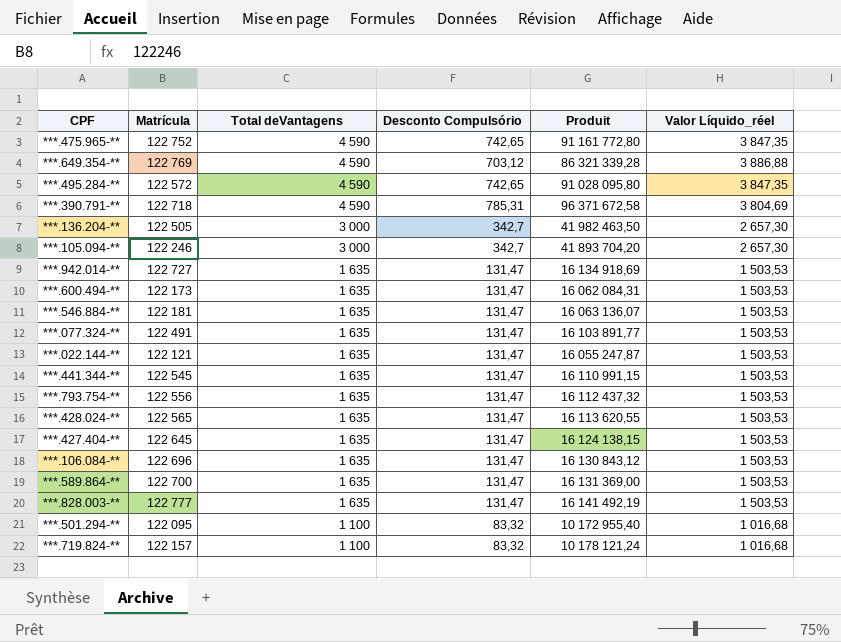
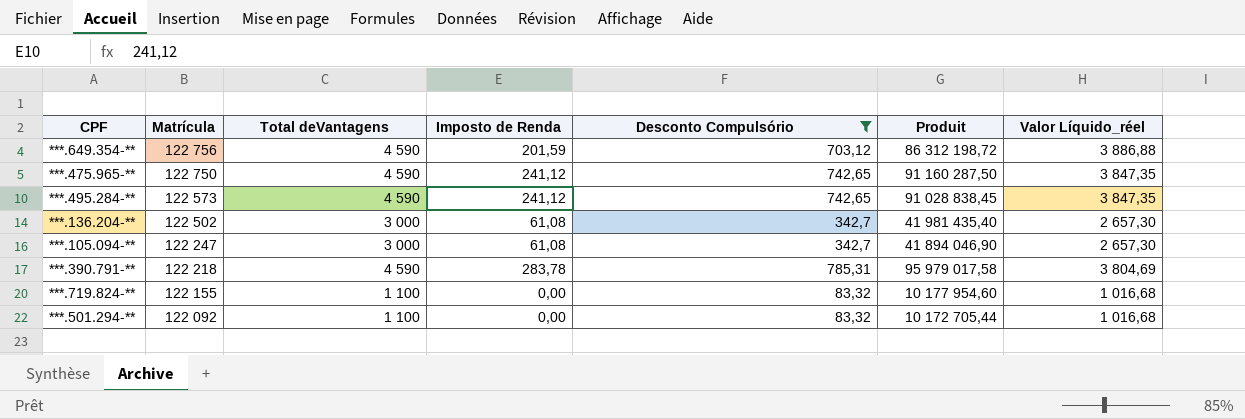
filter: none -> Desconto Compulsório != 131,47
row order: Total deVantagens descending -> Matrícula descending
column Imposto de Renda | position: none -> 4
***.649.354-** | Matrícula: 122 769 -> 122 756
***.649.354-** | Produit: 86 321 339,28 -> 86 312 198,72
***.475.965-** | Matrícula: 122 752 -> 122 750
***.475.965-** | Produit: 91 161 772,80 -> 91 160 287,50
***.495.284-** | Matrícula: 122 572 -> 122 573
***.495.284-** | Produit: 91 028 095,80 -> 91 028 838,45
***.136.204-** | Matrícula: 122 505 -> 122 502
***.136.204-** | Produit: 41 982 463,50 -> 41 981 435,40
***.105.094-** | Matrícula: 122 246 -> 122 247
***.105.094-** | Produit: 41 893 704,20 -> 41 894 046,90
***.390.791-** | Matrícula: 122 718 -> 122 218
***.390.791-** | Produit: 96 371 672,58 -> 95 979 017,58
***.719.824-** | Matrícula: 122 157 -> 122 155
***.719.824-** | Produit: 10 178 121,24 -> 10 177 954,60
***.501.294-** | Matrícula: 122 095 -> 122 092
***.501.294-** | Produit: 10 172 955,40 -> 10 172 705,44

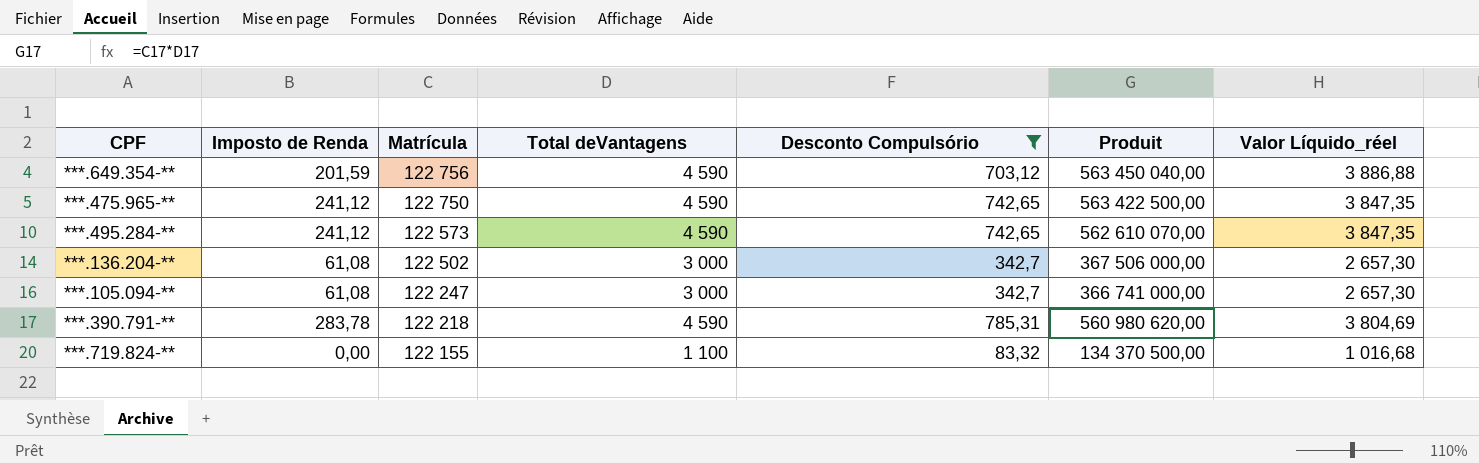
column Imposto de Renda | position: 4 -> 2
column Produit | formula: [Matrícula] * [Desconto Compulsório] -> [Matrícula] * [Total deVantagens]
row ***.501.294-**: 122 092 | 1 100 | 0,00 | 83,32 | 10 172 705,44 | 1 016,68 -> none

